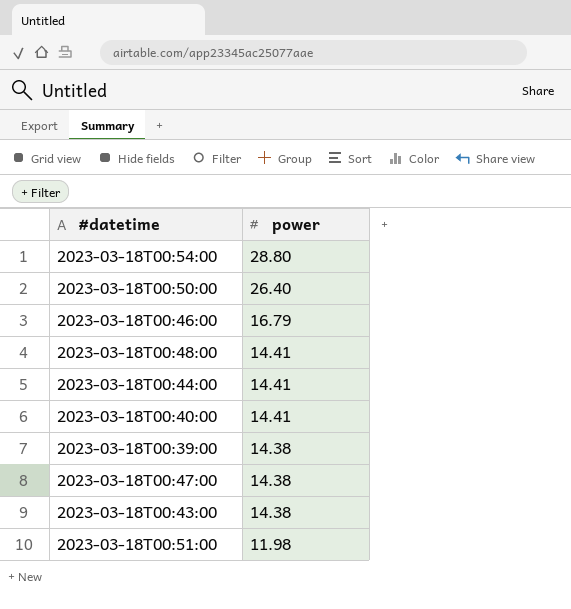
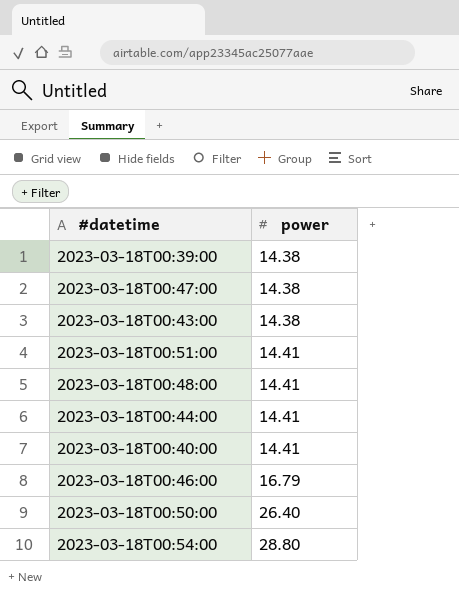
row order: power descending -> power ascending
2023-03-18T00:51:00 | power: 11.98 -> 14.41

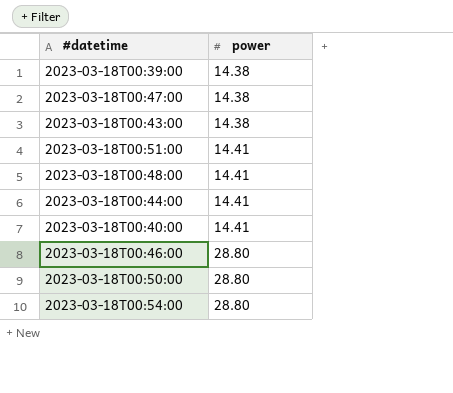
2023-03-18T00:46:00 | power: 16.79 -> 28.80
2023-03-18T00:50:00 | power: 26.40 -> 28.80

